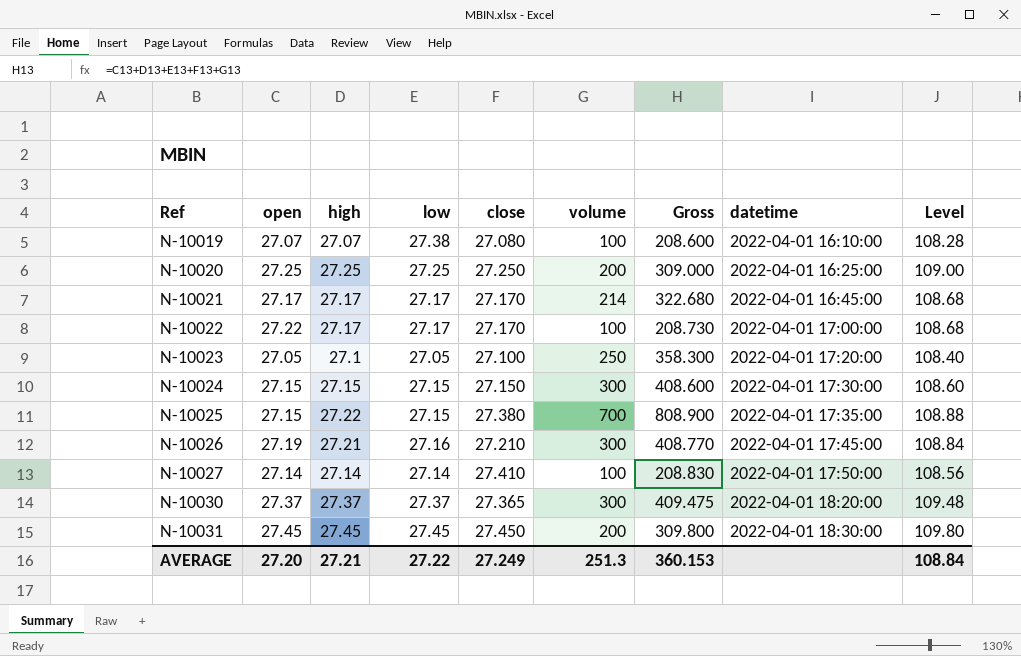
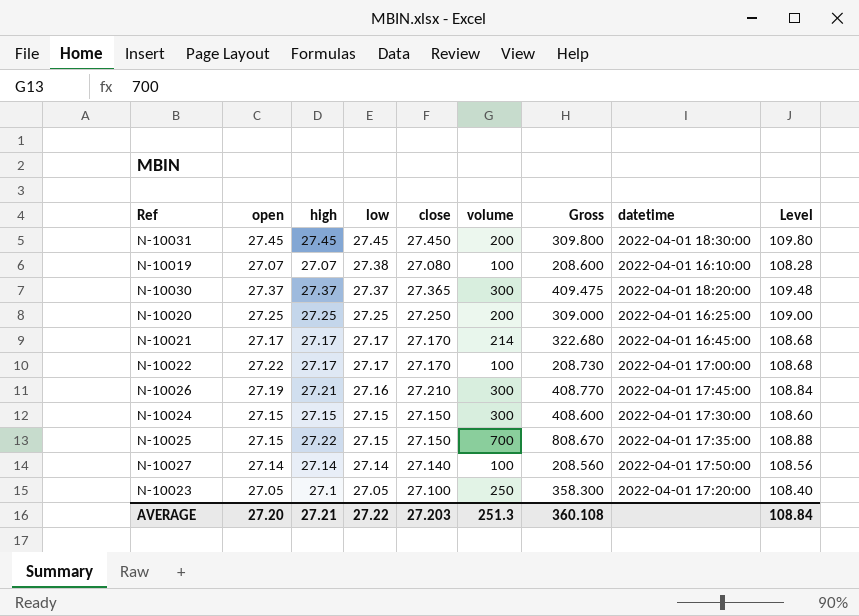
row order: Ref ascending -> low descending
N-10025 | close: 27.380 -> 27.150
N-10025 | Gross: 808.900 -> 808.670
N-10027 | close: 27.410 -> 27.140
N-10027 | Gross: 208.830 -> 208.560
AVERAGE | close: 27.249 -> 27.203
AVERAGE | Gross: 360.153 -> 360.108

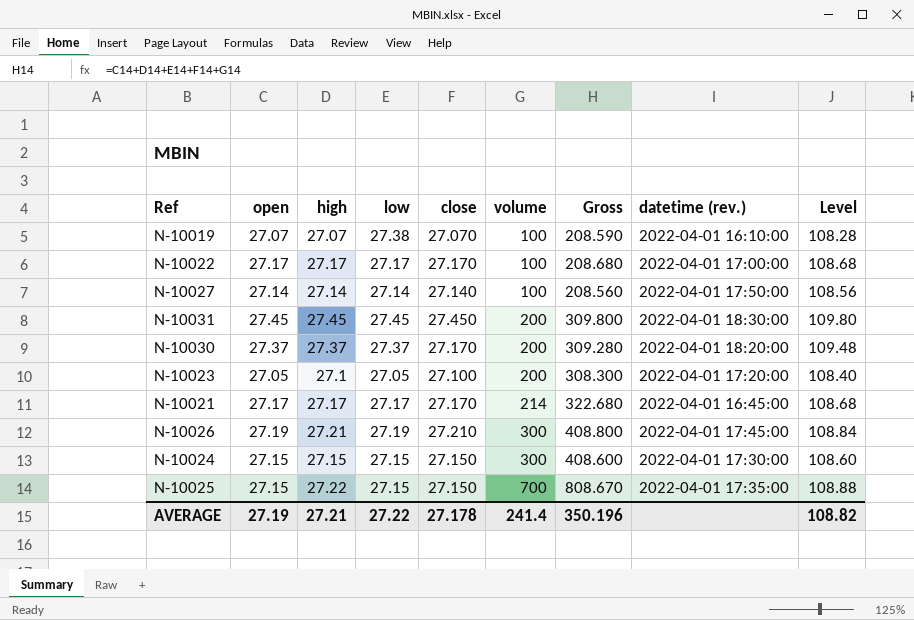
row order: low descending -> volume ascending
column name: datetime -> datetime (rev.)
row N-10020: 27.25 | 27.25 | 27.25 | 27.250 | 200 | 309.000 | 2022-04-01 16:25:00 | 109.00 -> none
N-10019 | close: 27.080 -> 27.070
N-10019 | Gross: 208.600 -> 208.590
N-10022 | open: 27.22 -> 27.17
N-10022 | Gross: 208.730 -> 208.680
N-10030 | close: 27.365 -> 27.170
N-10030 | volume: 300 -> 200
N-10030 | Gross: 409.475 -> 309.280
N-10023 | volume: 250 -> 200
N-10023 | Gross: 358.300 -> 308.300
N-10026 | low: 27.16 -> 27.19
N-10026 | Gross: 408.770 -> 408.800
AVERAGE | open: 27.20 -> 27.19
AVERAGE | close: 27.203 -> 27.178
AVERAGE | volume: 251.3 -> 241.4
AVERAGE | Gross: 360.108 -> 350.196
AVERAGE | Level: 108.84 -> 108.82

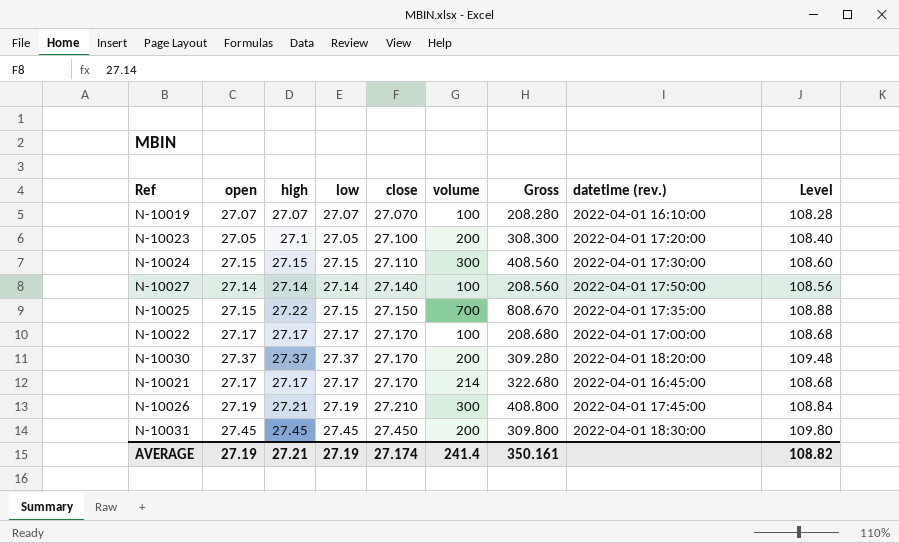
row order: volume ascending -> close ascending
N-10019 | low: 27.38 -> 27.07
N-10019 | Gross: 208.590 -> 208.280
N-10024 | close: 27.150 -> 27.110
N-10024 | Gross: 408.600 -> 408.560
AVERAGE | low: 27.22 -> 27.19
AVERAGE | close: 27.178 -> 27.174
AVERAGE | Gross: 350.196 -> 350.161

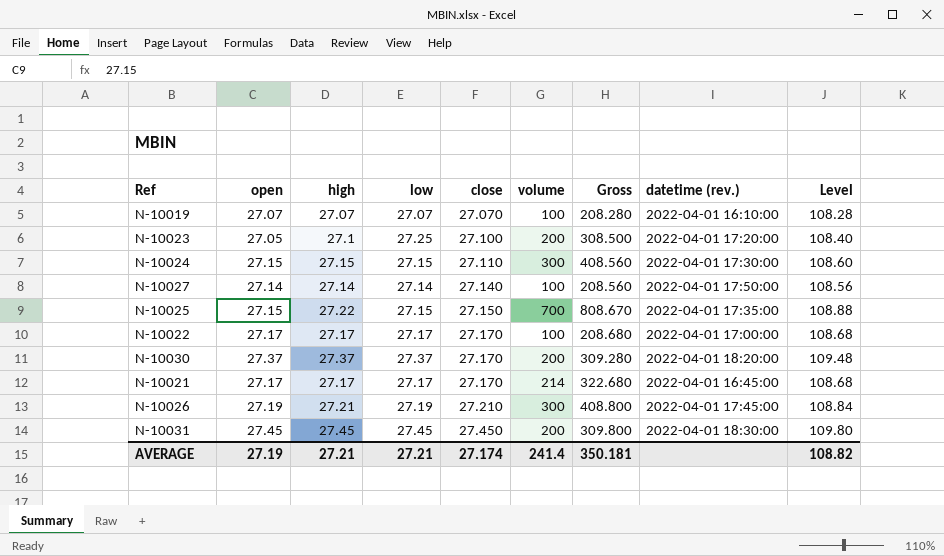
N-10023 | low: 27.05 -> 27.25
N-10023 | Gross: 308.300 -> 308.500
AVERAGE | low: 27.19 -> 27.21
AVERAGE | Gross: 350.161 -> 350.181

